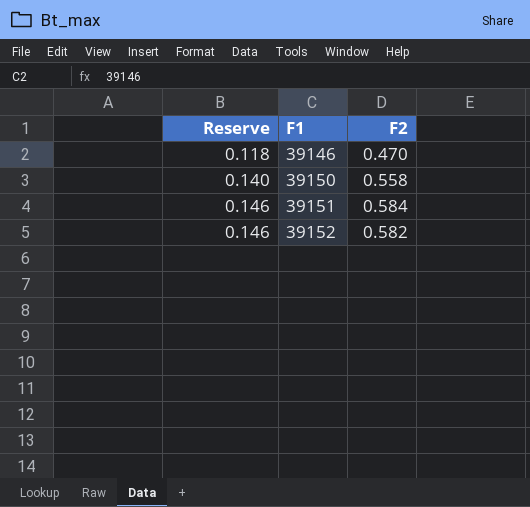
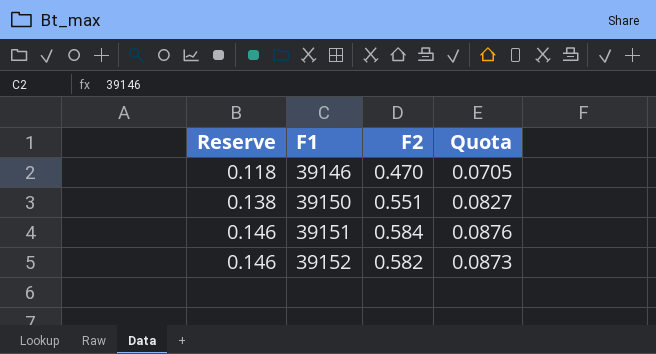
column Quota | formula: none -> [F2] * 0.15
39150 | Reserve: 0.140 -> 0.138
39150 | F2: 0.558 -> 0.551

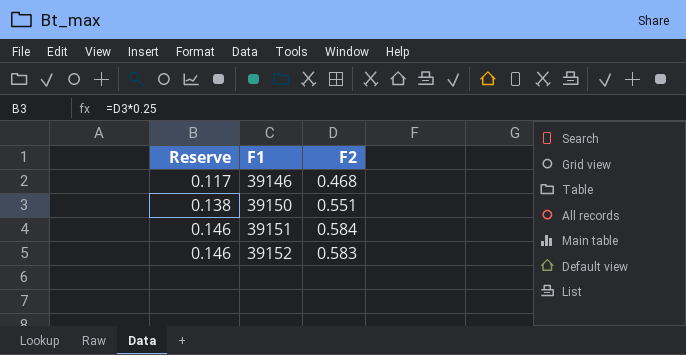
column Quota | formula: [F2] * 0.15 -> none
39146 | Reserve: 0.118 -> 0.117
39146 | F2: 0.470 -> 0.468
39152 | F2: 0.582 -> 0.583

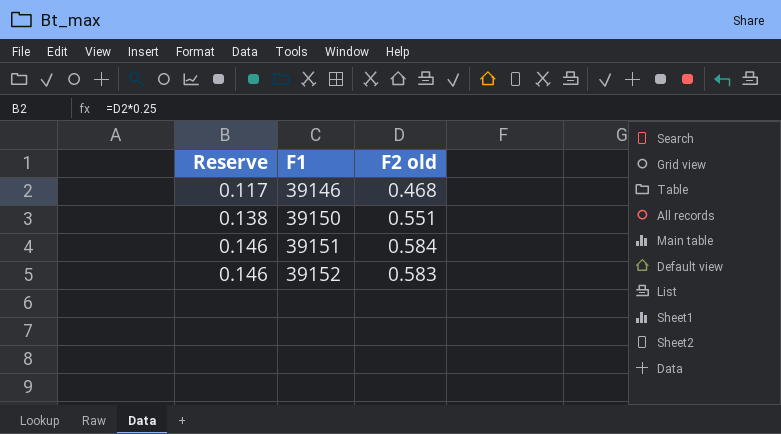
column name: F2 -> F2 old

